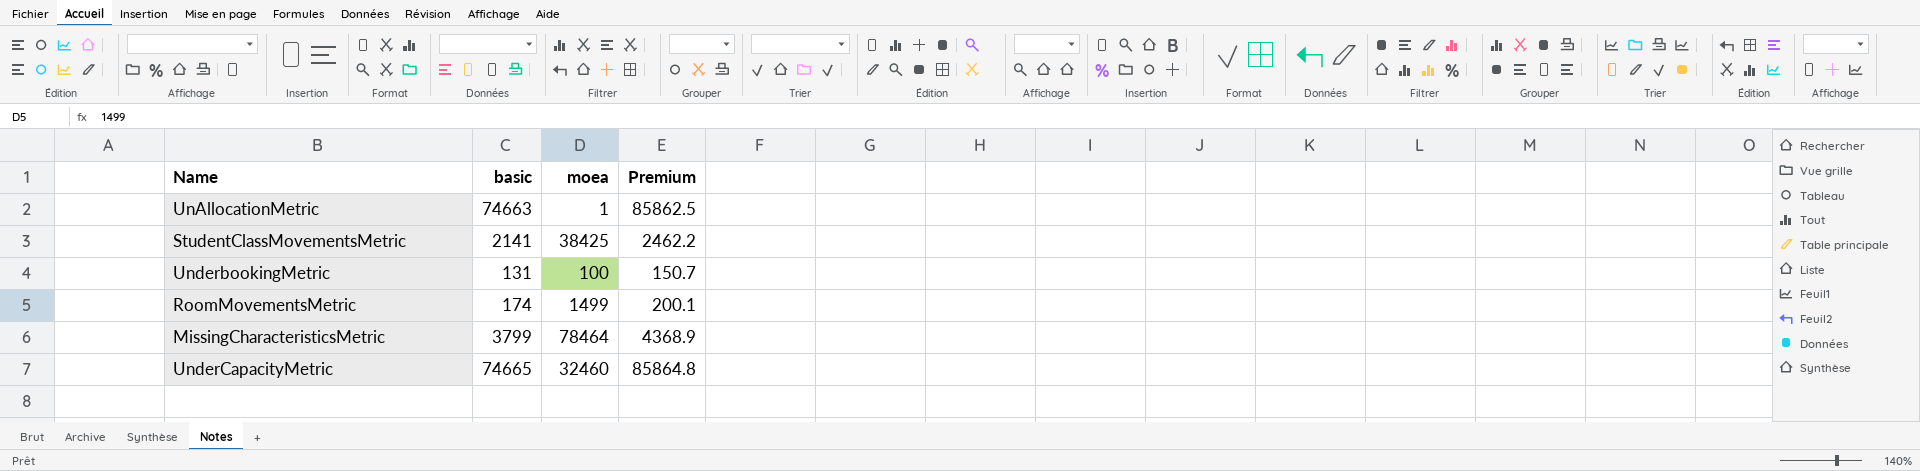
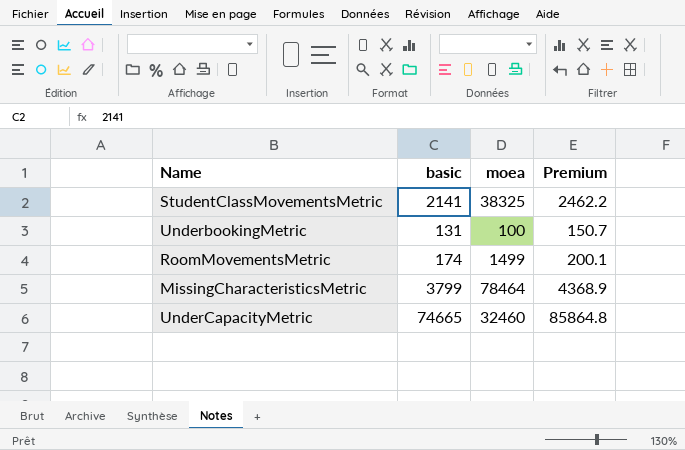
row UnAllocationMetric: 74663 | 1 | 85862.5 -> none
StudentClassMovementsMetric | moea: 38425 -> 38325

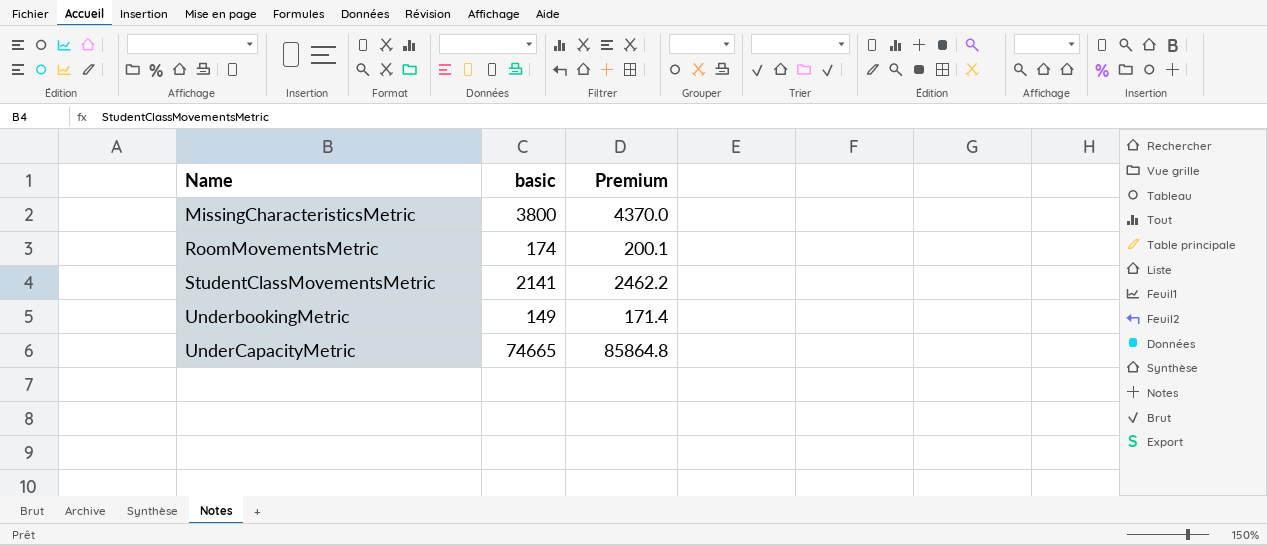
row order: none -> Name ascending
column moea | position: 3 -> none
MissingCharacteristicsMetric | basic: 3799 -> 3800
MissingCharacteristicsMetric | Premium: 4368.9 -> 4370.0
UnderbookingMetric | basic: 131 -> 149
UnderbookingMetric | Premium: 150.7 -> 171.4

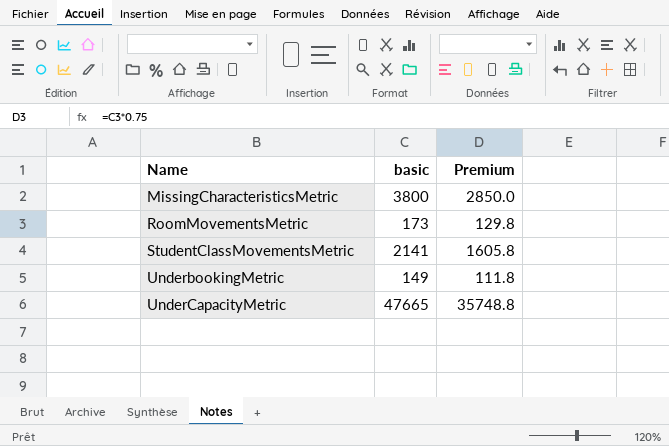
column Premium | formula: [basic] * 1.15 -> [basic] * 0.75
RoomMovementsMetric | basic: 174 -> 173
UnderCapacityMetric | basic: 74665 -> 47665

